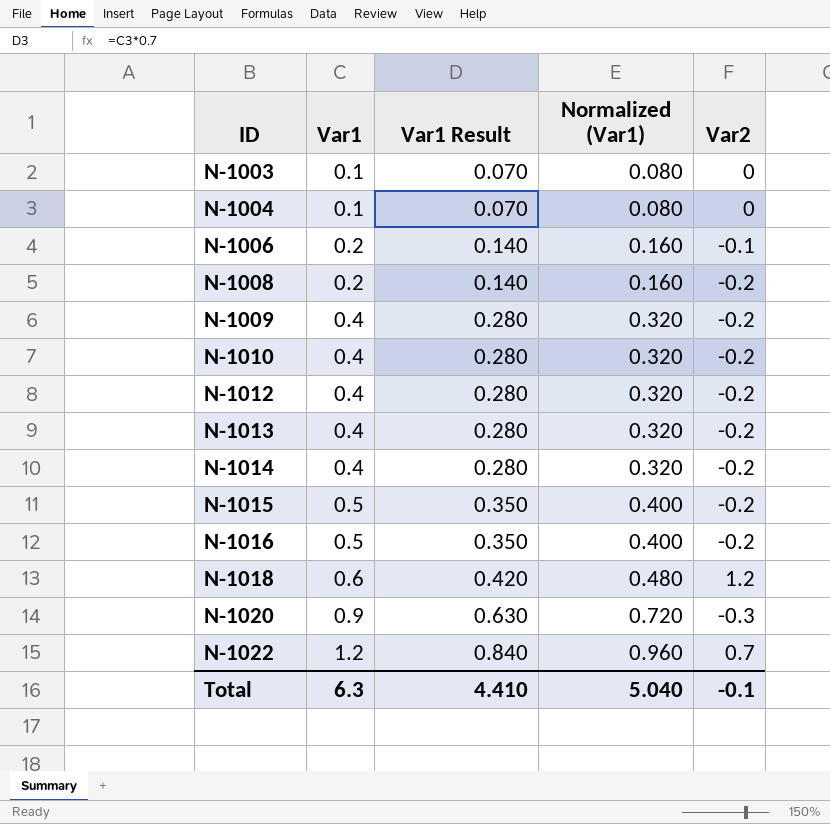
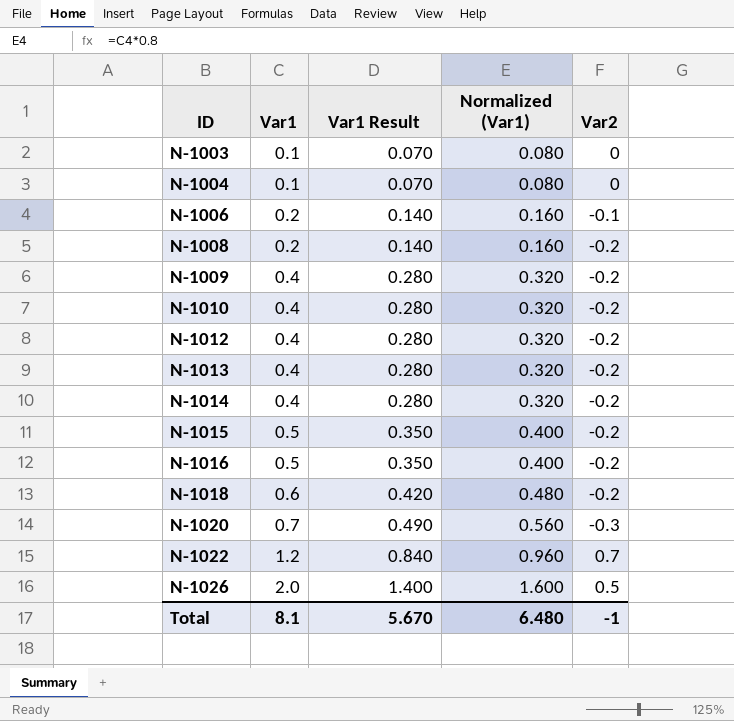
N-1018 | Var2: 1.2 -> -0.2
N-1020 | Var1: 0.9 -> 0.7
N-1020 | Var1 Result: 0.630 -> 0.490
N-1020 | Normalized (Var1): 0.720 -> 0.560
row N-1026: none -> 2.0 | 1.400 | 1.600 | 0.5
Total | Var1: 6.3 -> 8.1
Total | Var1 Result: 4.410 -> 5.670
Total | Normalized (Var1): 5.040 -> 6.480
Total | Var2: -0.1 -> -1

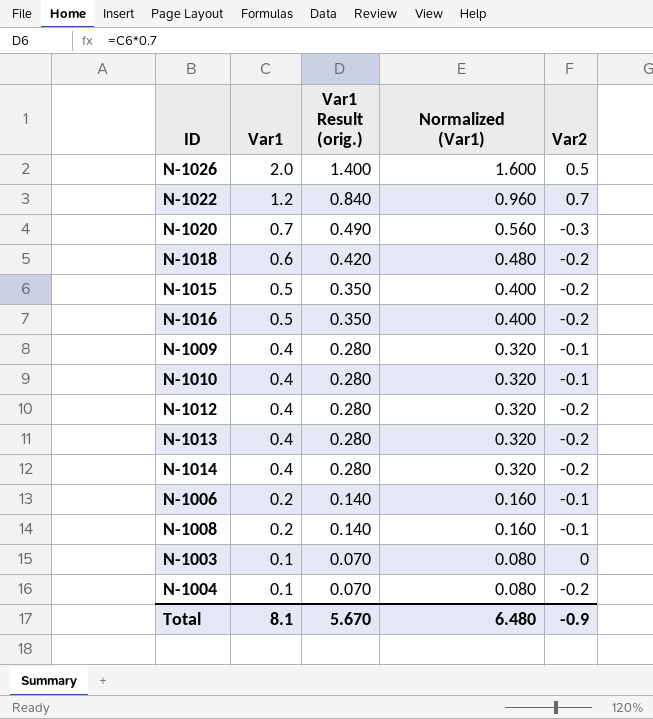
row order: ID ascending -> Var1 descending
column name: Var1 Result -> Var1 Result (orig.)
N-1009 | Var2: -0.2 -> -0.1
N-1010 | Var2: -0.2 -> -0.1
N-1008 | Var2: -0.2 -> -0.1
N-1004 | Var2: 0 -> -0.2
Total | Var2: -1 -> -0.9

